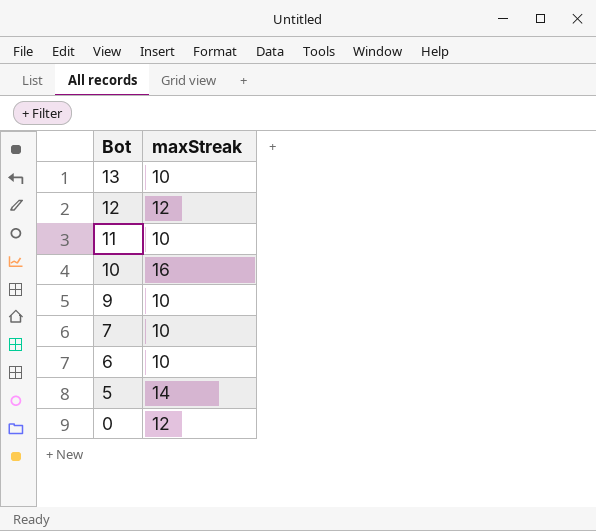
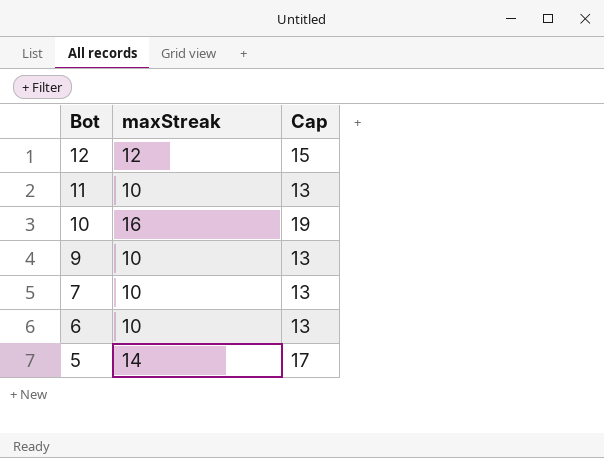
column Cap | formula: none -> [maxStreak] + 3
row 13: 10 -> none
row 0: 12 -> none

